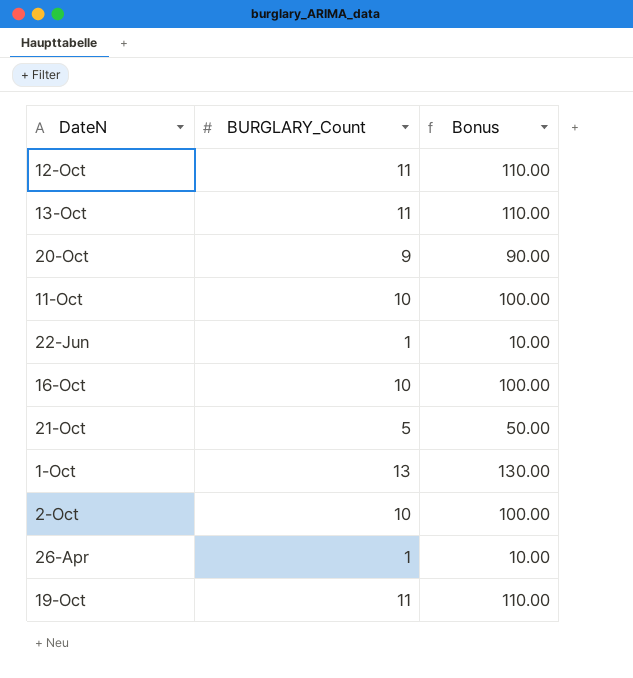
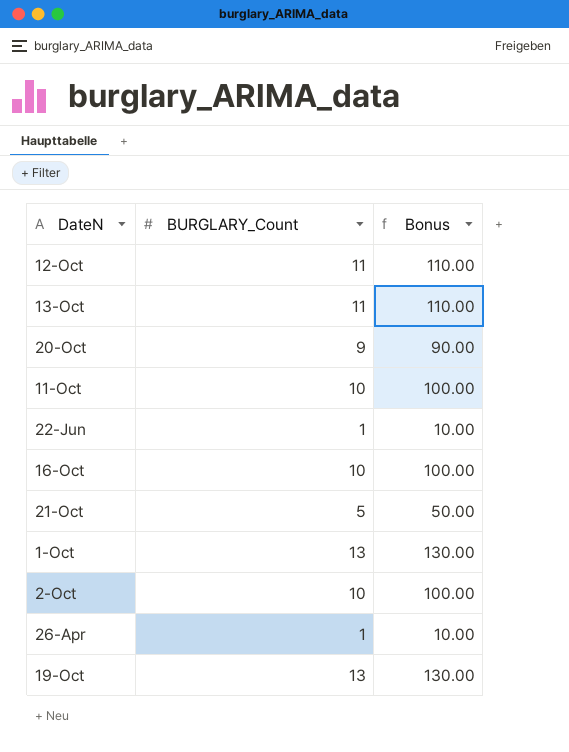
19-Oct | BURGLARY_Count: 11 -> 13
19-Oct | Bonus: 110.00 -> 130.00

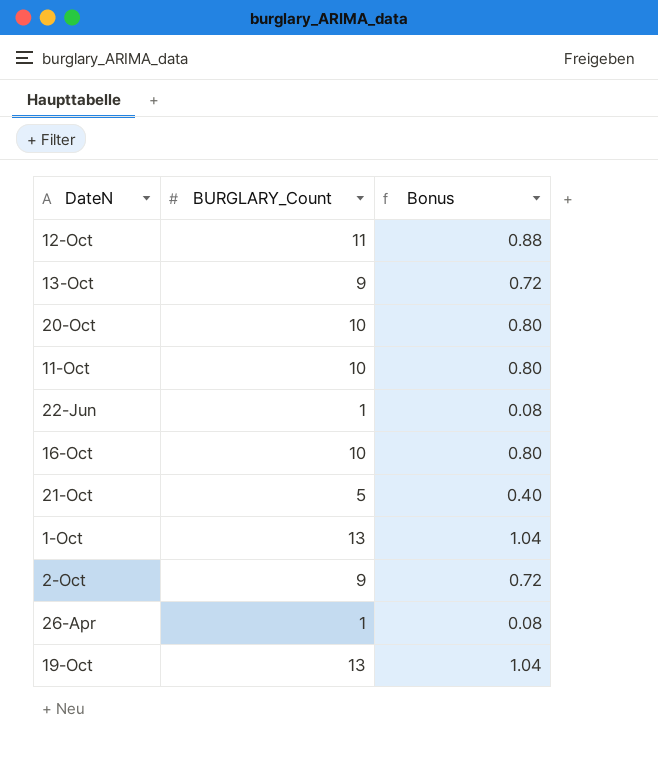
column Bonus | formula: [BURGLARY_Count] * 10 -> [BURGLARY_Count] * 0.08
13-Oct | BURGLARY_Count: 11 -> 9
20-Oct | BURGLARY_Count: 9 -> 10
2-Oct | BURGLARY_Count: 10 -> 9

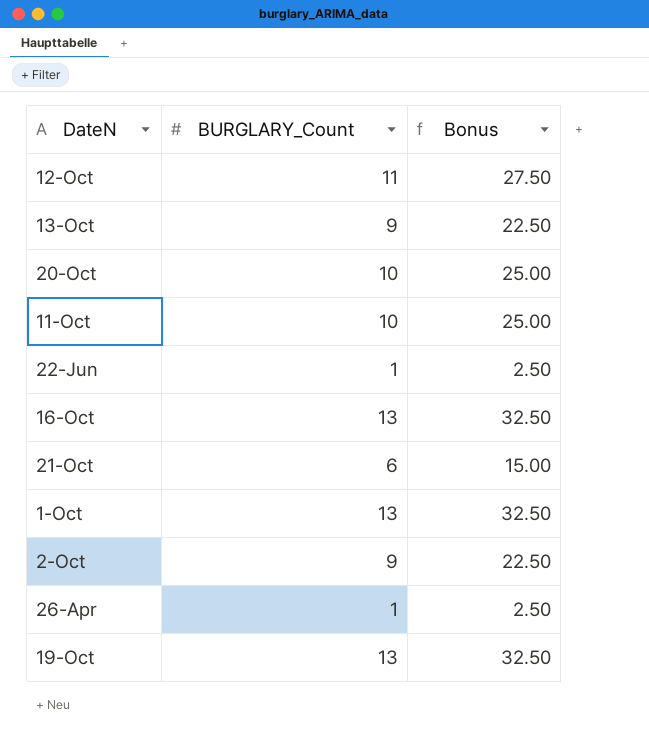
column Bonus | formula: [BURGLARY_Count] * 0.08 -> [BURGLARY_Count] * 2.5
16-Oct | BURGLARY_Count: 10 -> 13
21-Oct | BURGLARY_Count: 5 -> 6

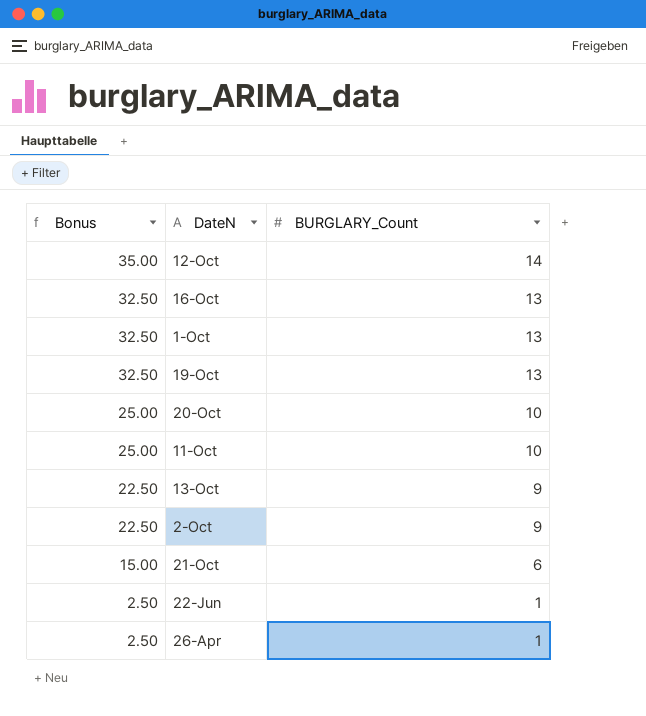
row order: none -> Bonus descending
column Bonus | position: 3 -> 1
12-Oct | Bonus: 27.50 -> 35.00
12-Oct | BURGLARY_Count: 11 -> 14

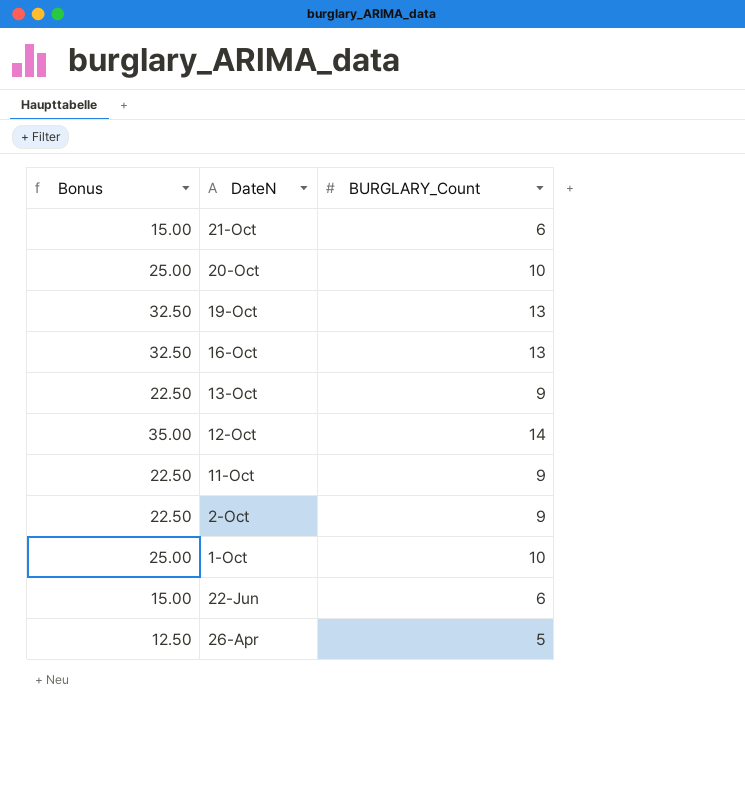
row order: Bonus descending -> DateN descending
11-Oct | Bonus: 25.00 -> 22.50
11-Oct | BURGLARY_Count: 10 -> 9
1-Oct | Bonus: 32.50 -> 25.00
1-Oct | BURGLARY_Count: 13 -> 10
22-Jun | Bonus: 2.50 -> 15.00
22-Jun | BURGLARY_Count: 1 -> 6
26-Apr | Bonus: 2.50 -> 12.50
26-Apr | BURGLARY_Count: 1 -> 5

